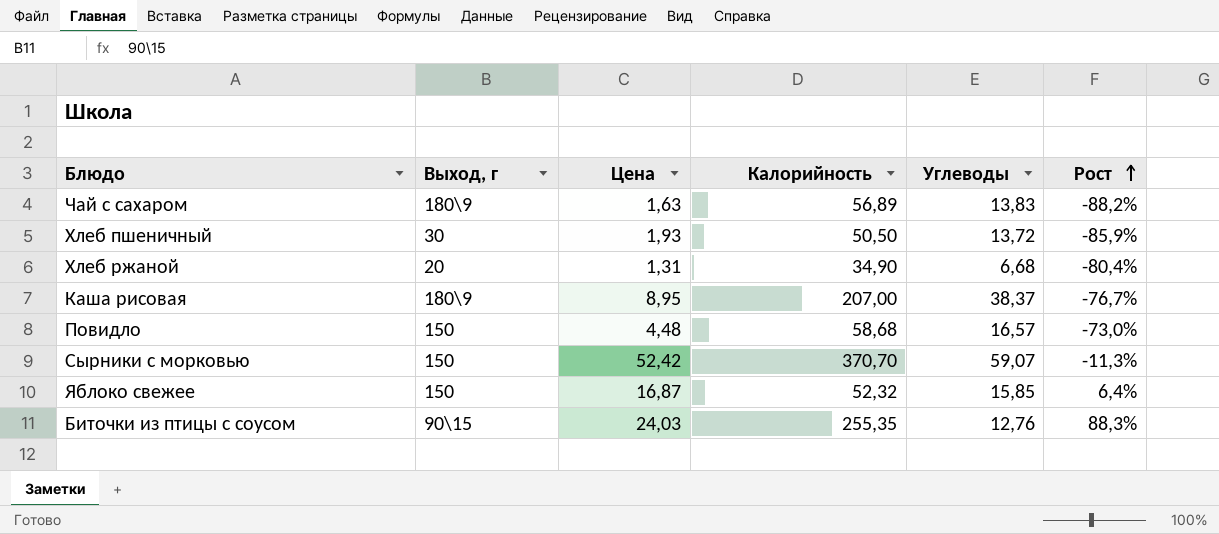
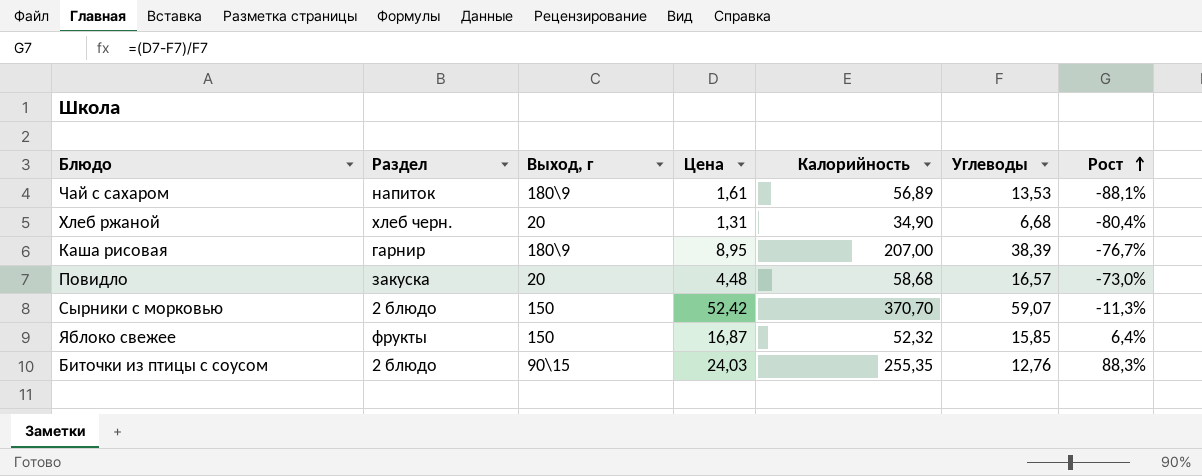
column Раздел | position: none -> 2
row Хлеб пшеничный: 30 | 1,93 | 50,50 | 13,72 | -85,9% -> none
Чай с сахаром | Цена: 1,63 -> 1,61
Чай с сахаром | Углеводы: 13,83 -> 13,53
Чай с сахаром | Рост: -88,2% -> -88,1%
Каша рисовая | Углеводы: 38,37 -> 38,39
Повидло | Выход, г: 150 -> 20

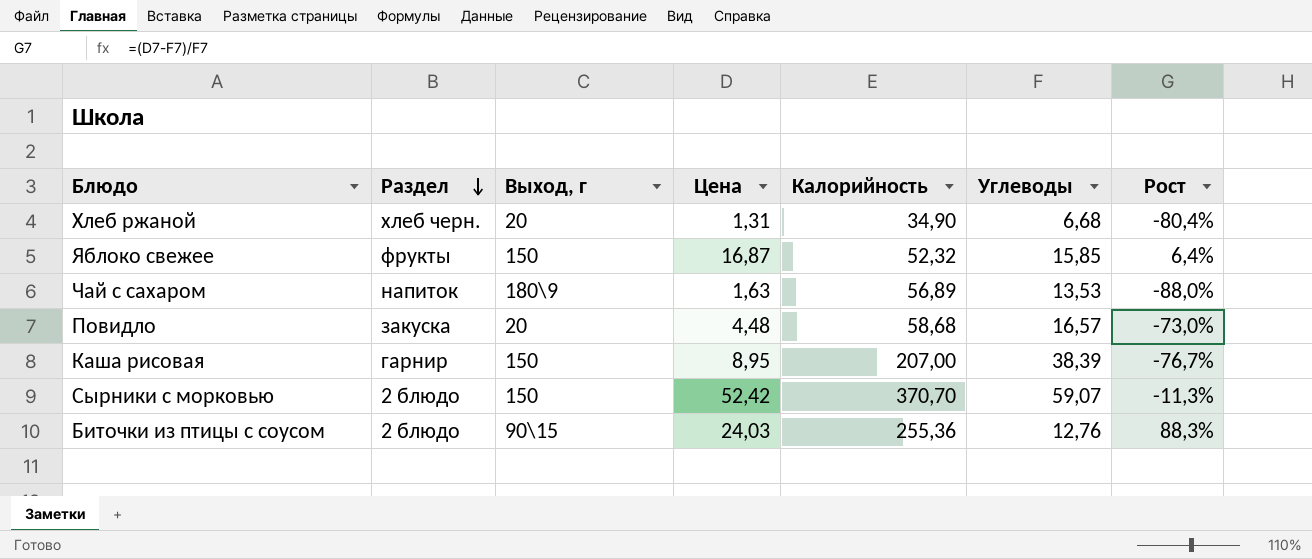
row order: Рост ascending -> Раздел descending
Чай с сахаром | Цена: 1,61 -> 1,63
Чай с сахаром | Рост: -88,1% -> -88,0%
Каша рисовая | Выход, г: 180\9 -> 150
Биточки из птицы с соусом | Калорийность: 255,35 -> 255,36

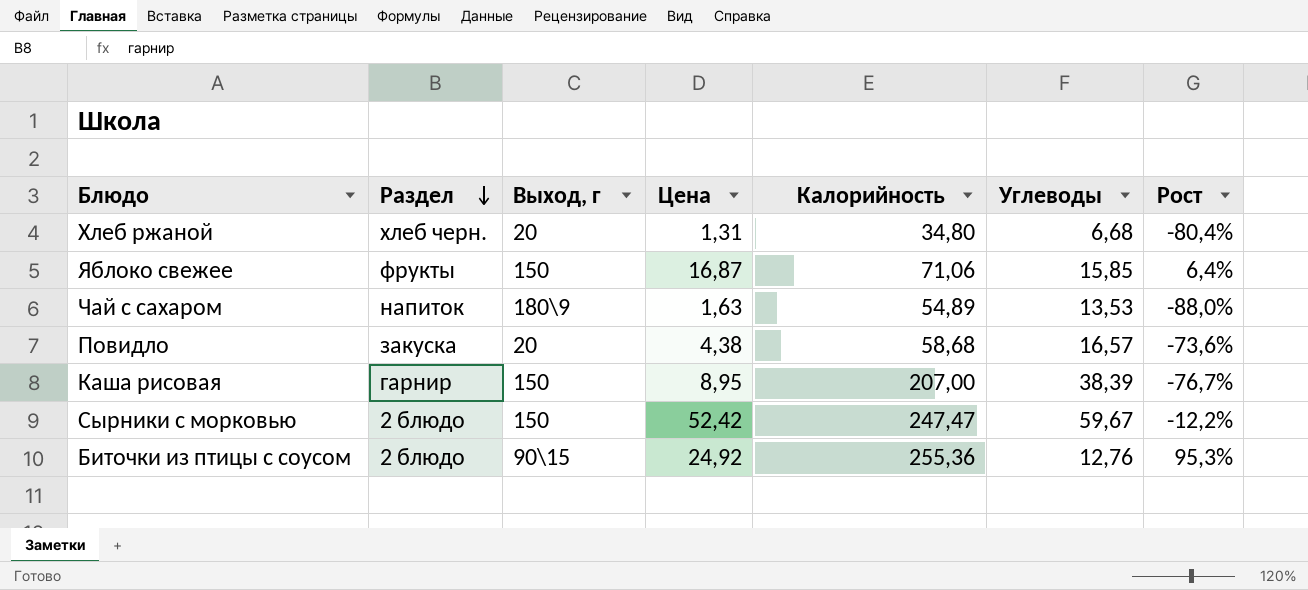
Хлеб ржаной | Калорийность: 34,90 -> 34,80
Яблоко свежее | Калорийность: 52,32 -> 71,06
Чай с сахаром | Калорийность: 56,89 -> 54,89
Повидло | Цена: 4,48 -> 4,38
Повидло | Рост: -73,0% -> -73,6%
Сырники с морковью | Калорийность: 370,70 -> 247,47
Сырники с морковью | Углеводы: 59,07 -> 59,67
Сырники с морковью | Рост: -11,3% -> -12,2%
Биточки из птицы с соусом | Цена: 24,03 -> 24,92
Биточки из птицы с соусом | Рост: 88,3% -> 95,3%

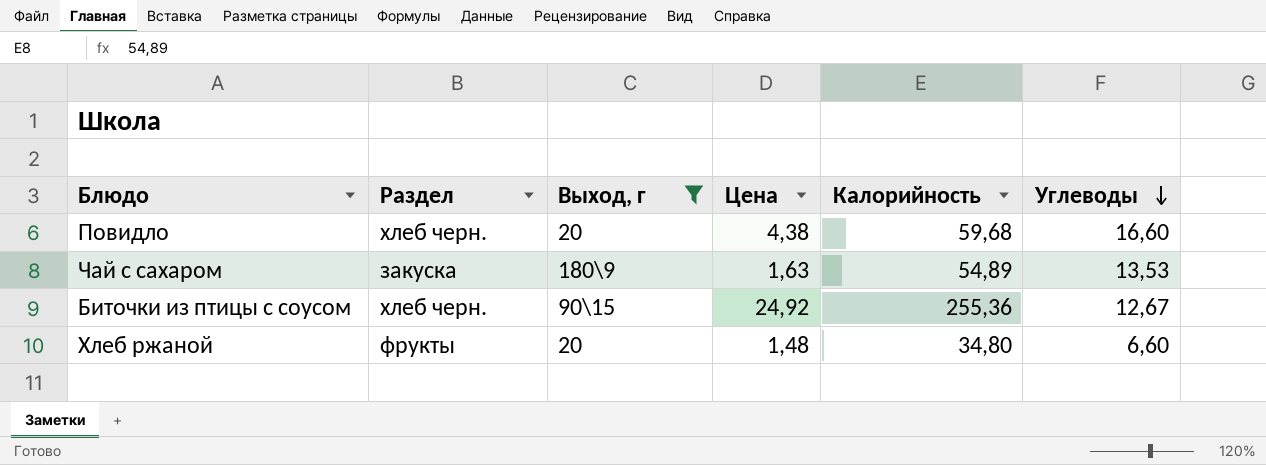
filter: none -> Выход, г != 150
row order: Раздел descending -> Углеводы descending
column Рост | formula: ([Цена] - [Углеводы]) / [Углеводы] -> none
Повидло | Раздел: закуска -> хлеб черн.
Повидло | Калорийность: 58,68 -> 59,68
Повидло | Углеводы: 16,57 -> 16,60
Чай с сахаром | Раздел: напиток -> закуска
Биточки из птицы с соусом | Раздел: 2 блюдо -> хлеб черн.
Биточки из птицы с соусом | Углеводы: 12,76 -> 12,67
Хлеб ржаной | Раздел: хлеб черн. -> фрукты
Хлеб ржаной | Цена: 1,31 -> 1,48
Хлеб ржаной | Углеводы: 6,68 -> 6,60

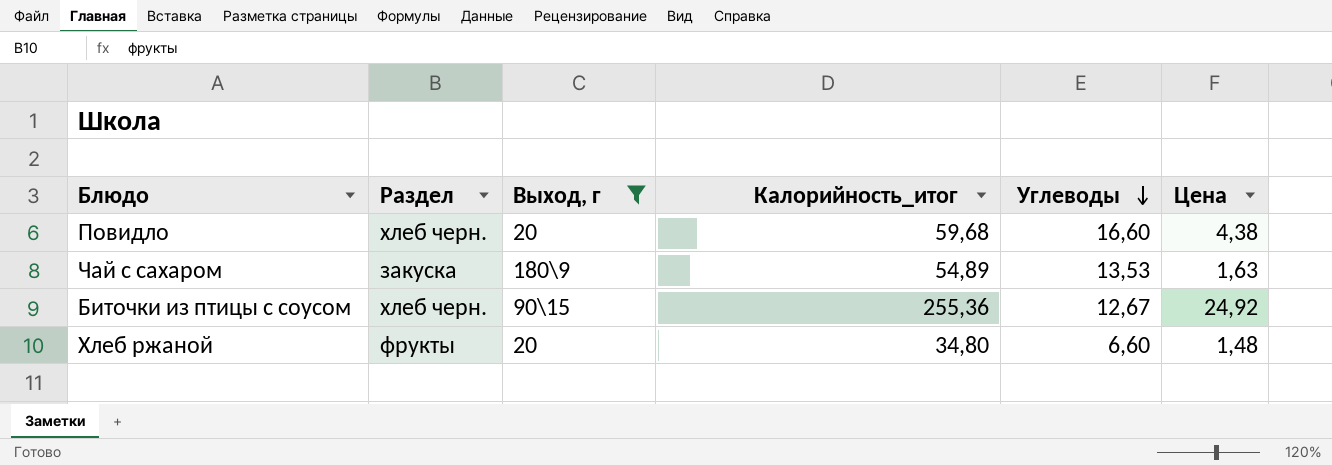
column name: Калорийность -> Калорийность_итог
column Цена | position: 4 -> 6

